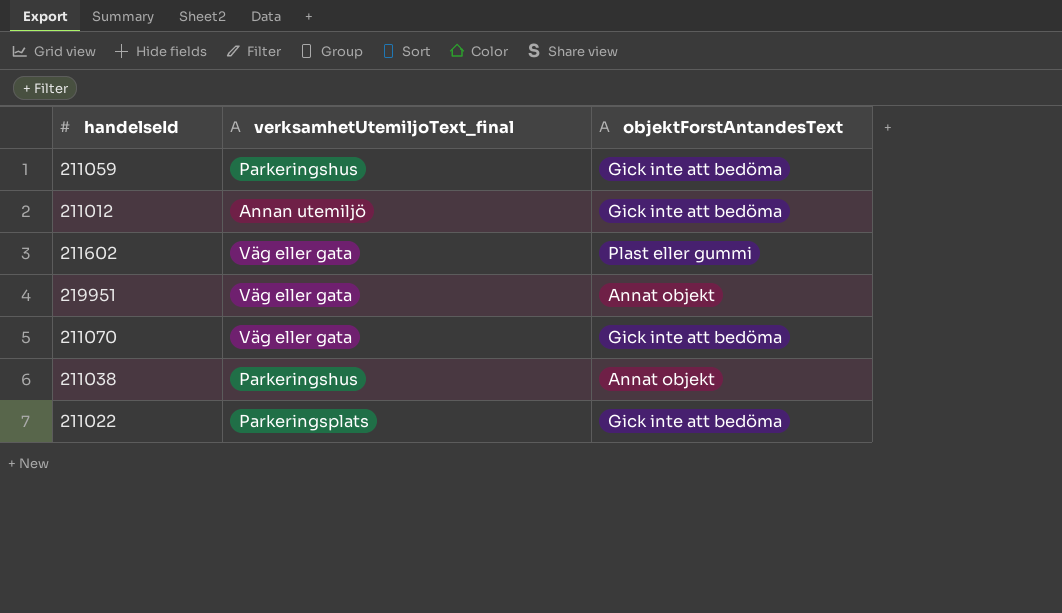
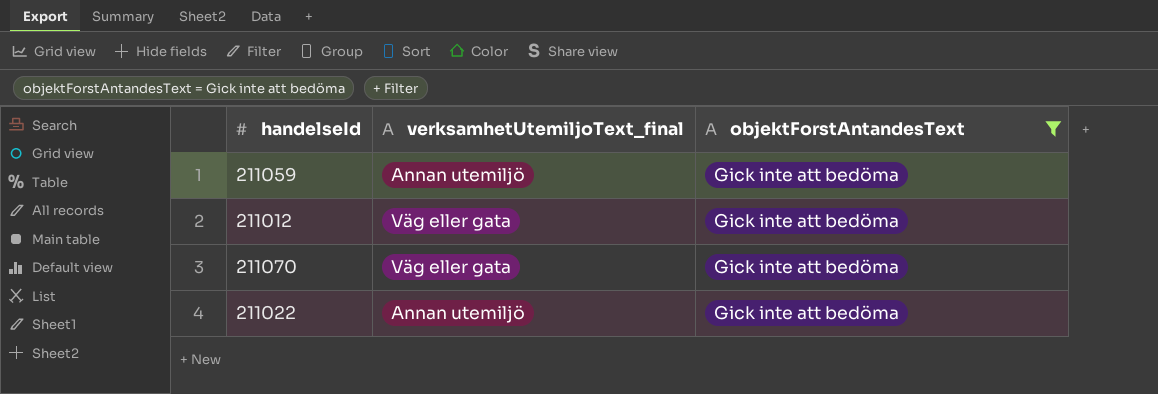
filter: none -> objektForstAntandesText = Gick inte att bedöma
211059 | verksamhetUtemiljoText_final: Parkeringshus -> Annan utemiljö
211012 | verksamhetUtemiljoText_final: Annan utemiljö -> Väg eller gata
211022 | verksamhetUtemiljoText_final: Parkeringsplats -> Annan utemiljö

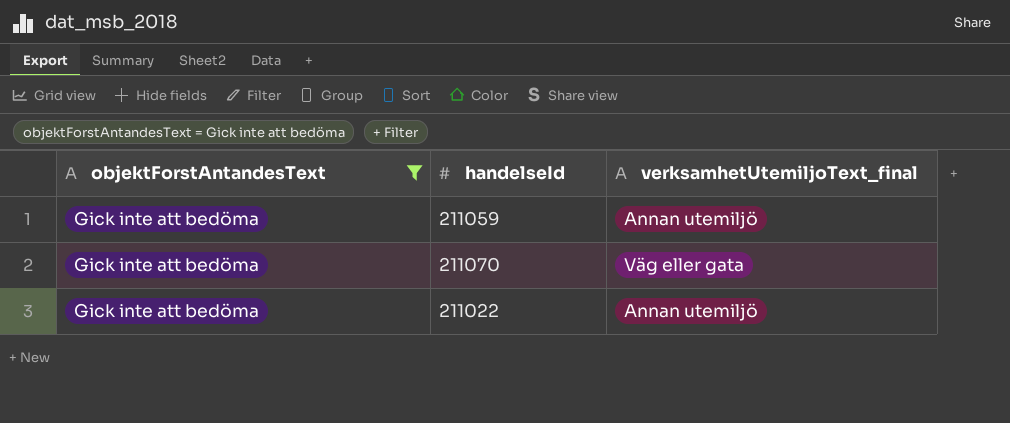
column objektForstAntandesText | position: 3 -> 1
row 211012: Väg eller gata | Gick inte att bedöma -> none

